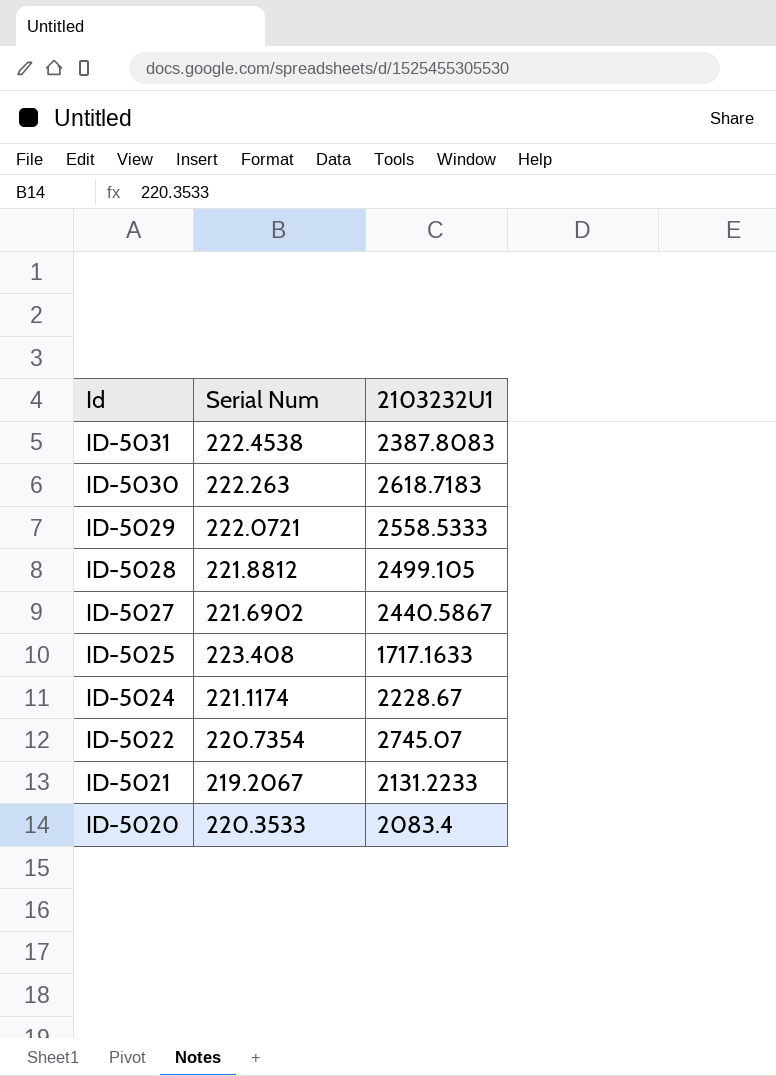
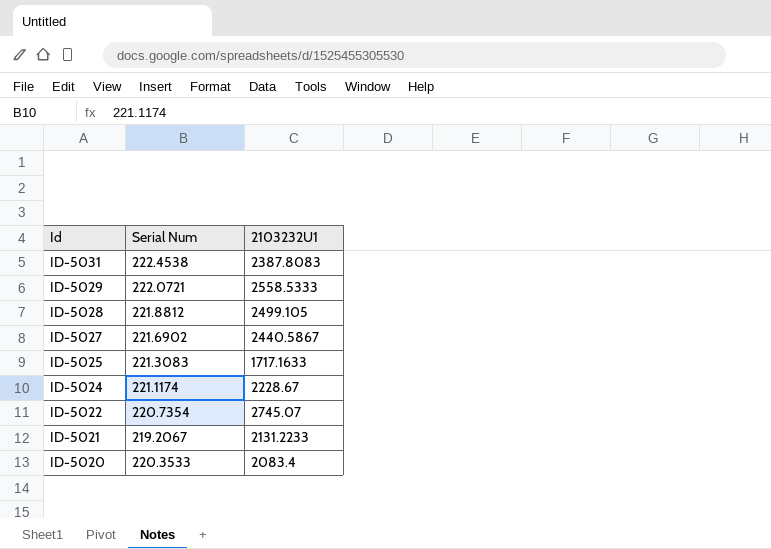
row ID-5030: 222.263 | 2618.7183 -> none
ID-5025 | Serial Num: 223.408 -> 221.3083

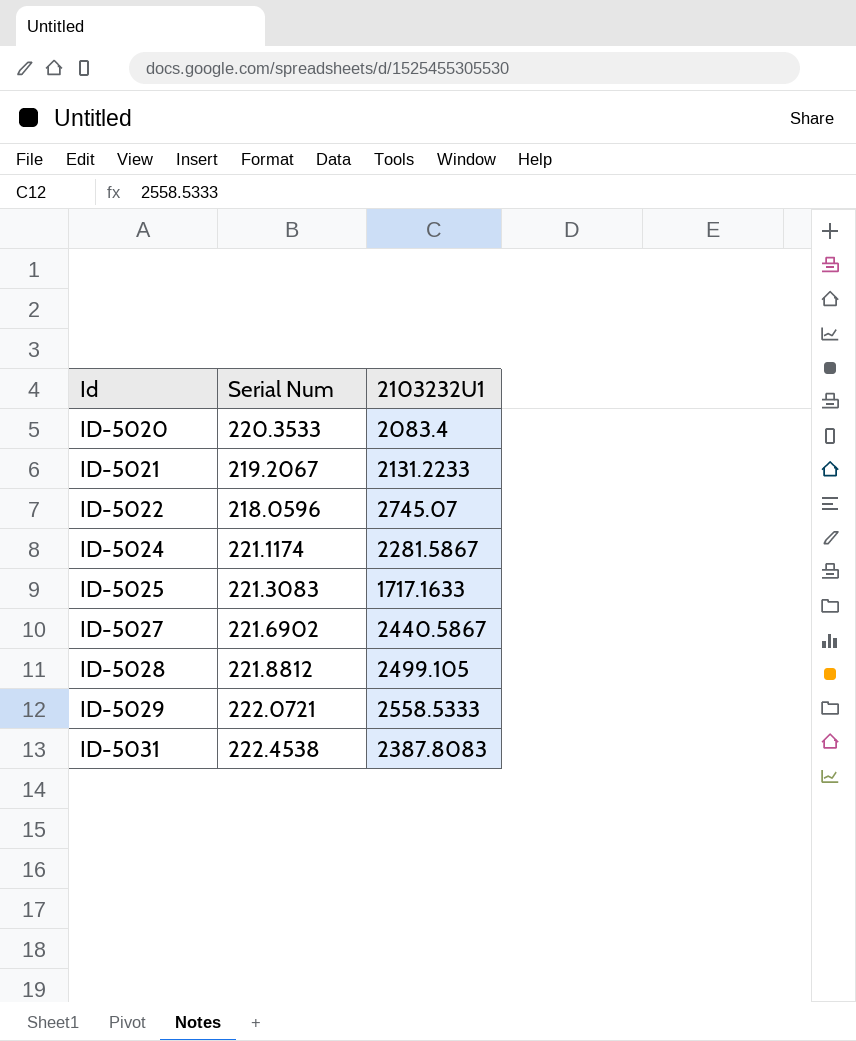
row order: Id descending -> Id ascending
ID-5022 | Serial Num: 220.7354 -> 218.0596
ID-5024 | 2103232U1: 2228.67 -> 2281.5867

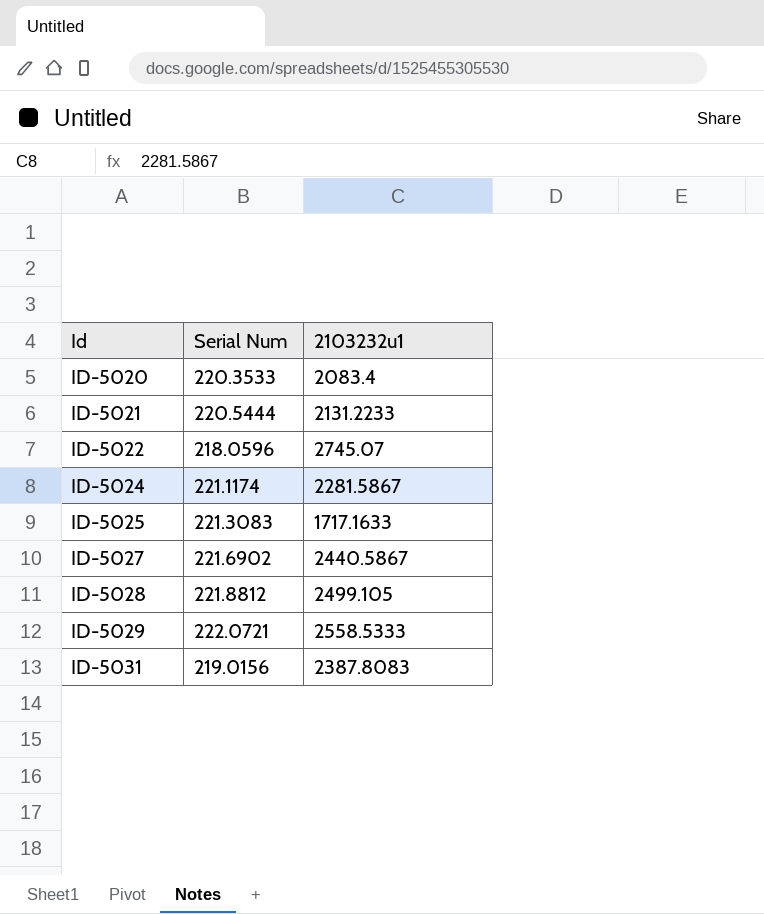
column name: 2103232U1 -> 2103232u1
ID-5021 | Serial Num: 219.2067 -> 220.5444
ID-5031 | Serial Num: 222.4538 -> 219.0156

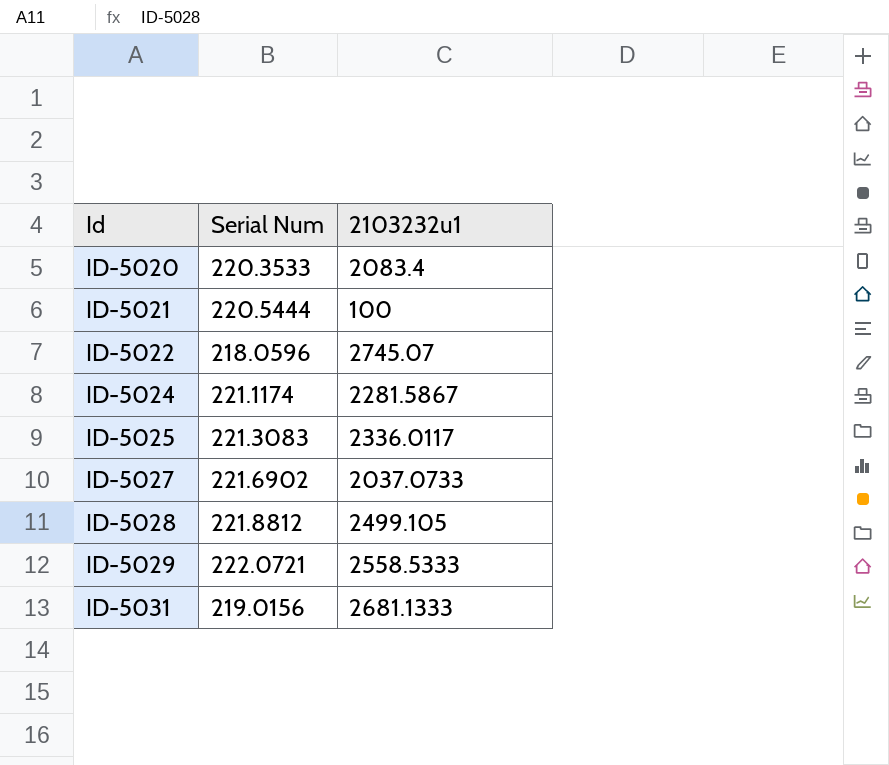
ID-5021 | 2103232u1: 2131.2233 -> 100
ID-5025 | 2103232u1: 1717.1633 -> 2336.0117
ID-5027 | 2103232u1: 2440.5867 -> 2037.0733
ID-5031 | 2103232u1: 2387.8083 -> 2681.1333

